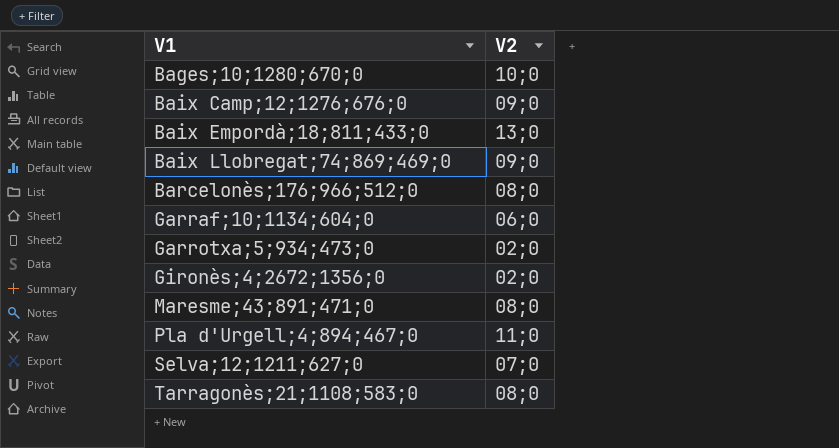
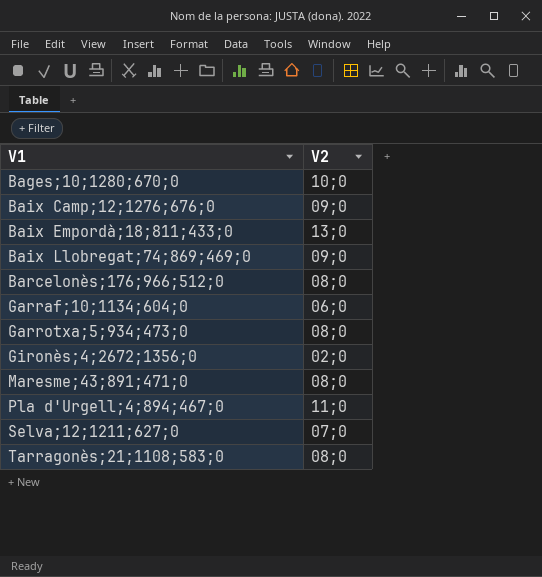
Garrotxa;5;934;473;0 | V2: 02;0 -> 08;0

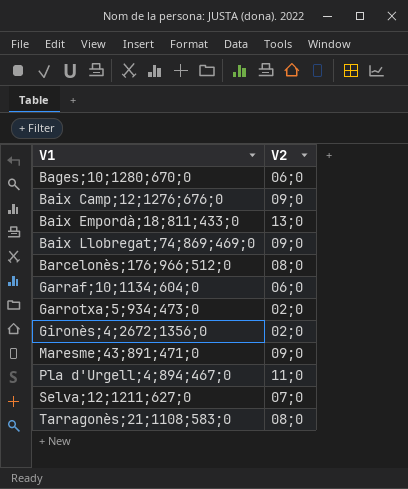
Bages;10;1280;670;0 | V2: 10;0 -> 06;0
Garrotxa;5;934;473;0 | V2: 08;0 -> 02;0
Maresme;43;891;471;0 | V2: 08;0 -> 09;0

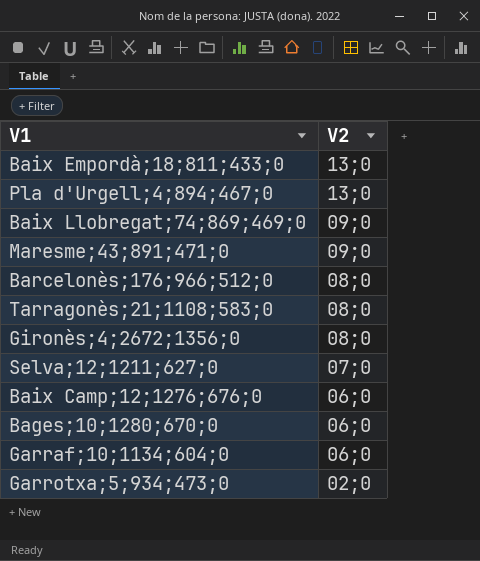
row order: V1 ascending -> V2 descending
Pla d'Urgell;4;894;467;0 | V2: 11;0 -> 13;0
Gironès;4;2672;1356;0 | V2: 02;0 -> 08;0
Baix Camp;12;1276;676;0 | V2: 09;0 -> 06;0

